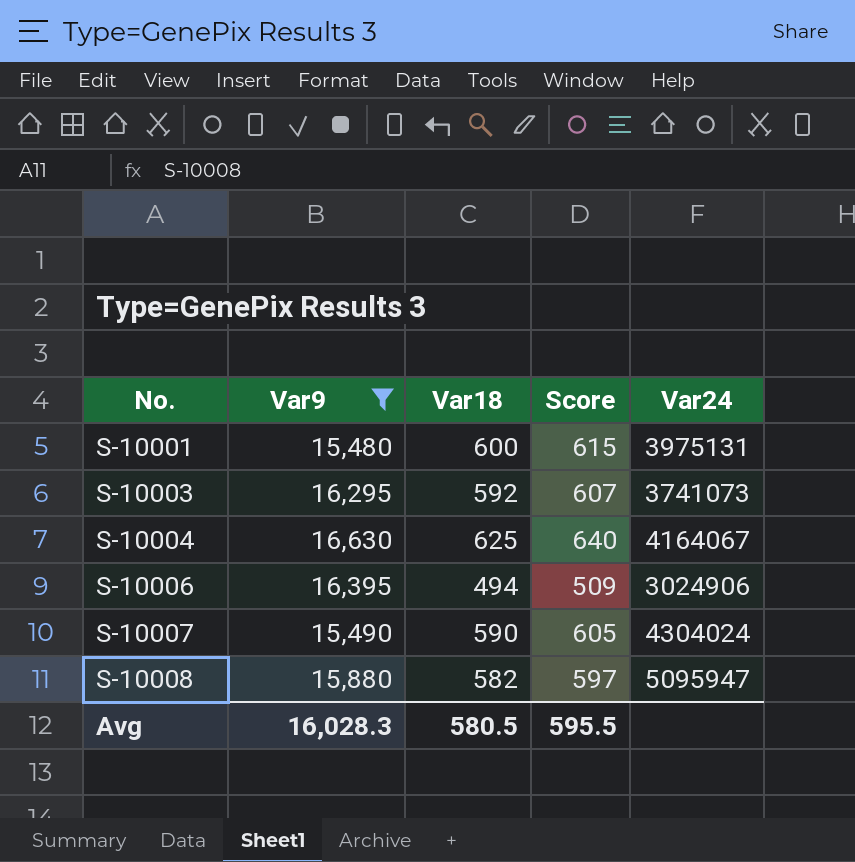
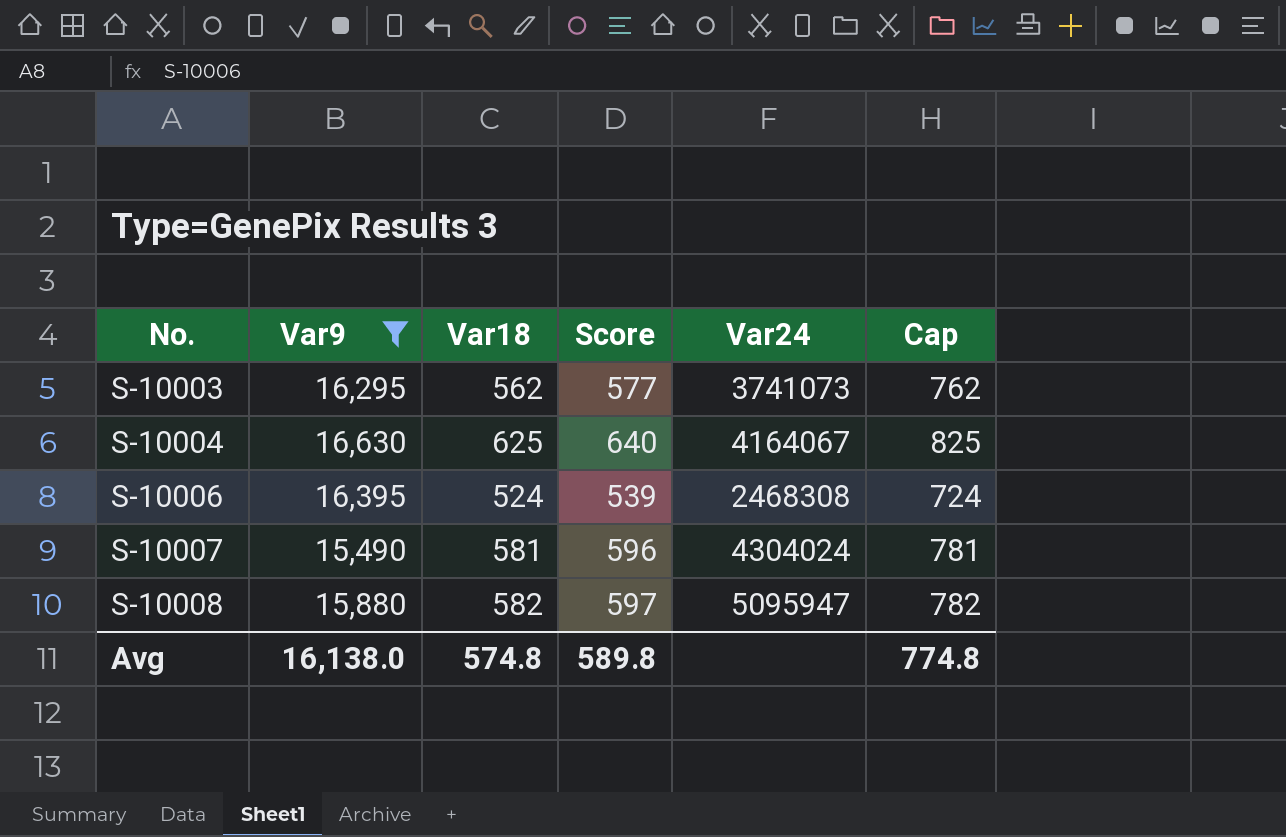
column Cap | formula: none -> [Var18] + 200
row S-10001: 15,480 | 600 | 615 | 3975131 -> none
S-10003 | Var18: 592 -> 562
S-10003 | Score: 607 -> 577
S-10006 | Var18: 494 -> 524
S-10006 | Score: 509 -> 539
S-10006 | Var24: 3024906 -> 2468308
S-10007 | Var18: 590 -> 581
S-10007 | Score: 605 -> 596
Avg | Var9: 16,028.3 -> 16,138.0
Avg | Var18: 580.5 -> 574.8
Avg | Score: 595.5 -> 589.8

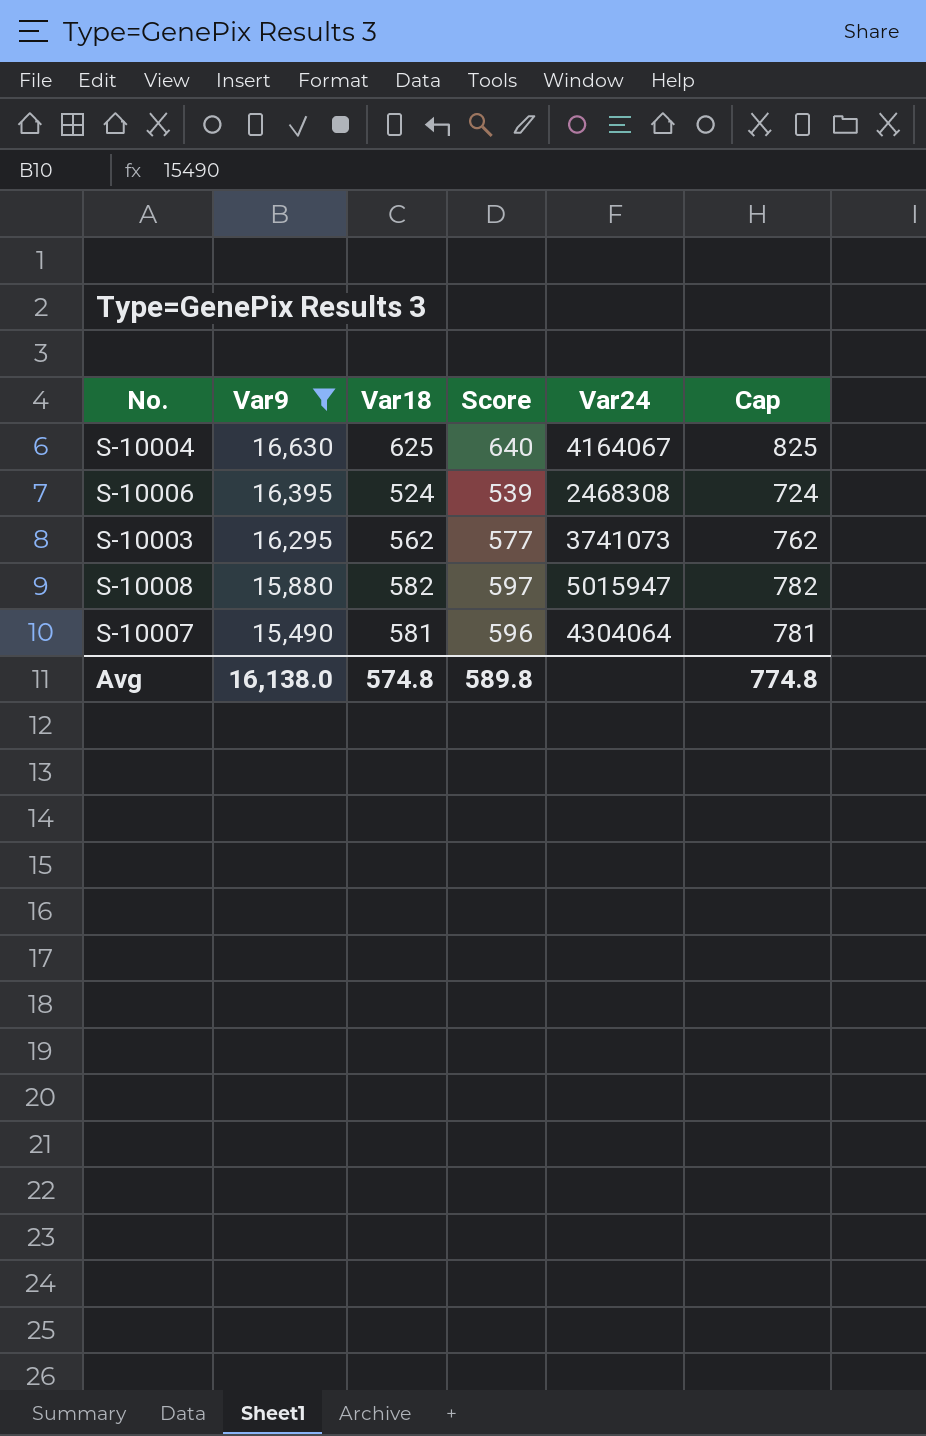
row order: No. ascending -> Var9 descending
S-10008 | Var24: 5095947 -> 5015947
S-10007 | Var24: 4304024 -> 4304064

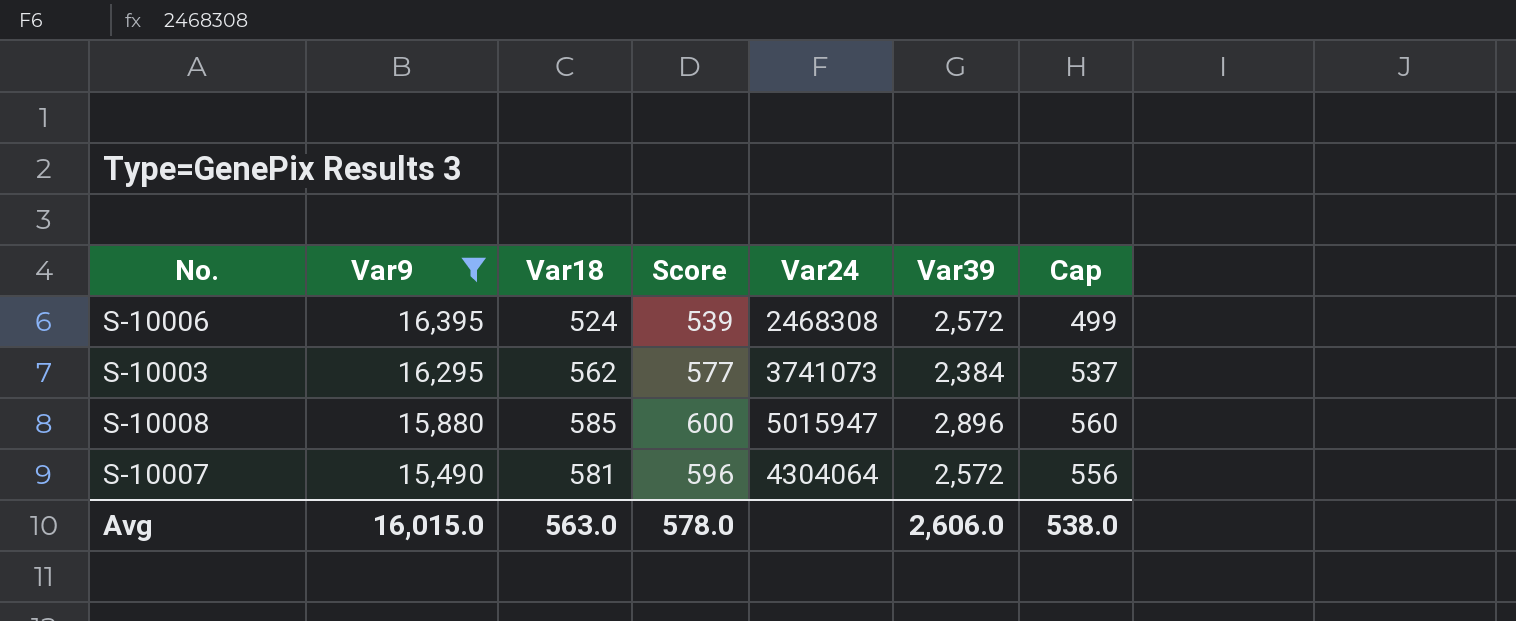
column Var39 | position: none -> 6
column Cap | formula: [Var18] + 200 -> [Var18] - 25
row S-10004: 16,630 | 625 | 640 | 4164067 | 825 -> none
S-10008 | Var18: 582 -> 585
S-10008 | Score: 597 -> 600
Avg | Var9: 16,138.0 -> 16,015.0
Avg | Var18: 574.8 -> 563.0
Avg | Score: 589.8 -> 578.0
Avg | Cap: 774.8 -> 538.0

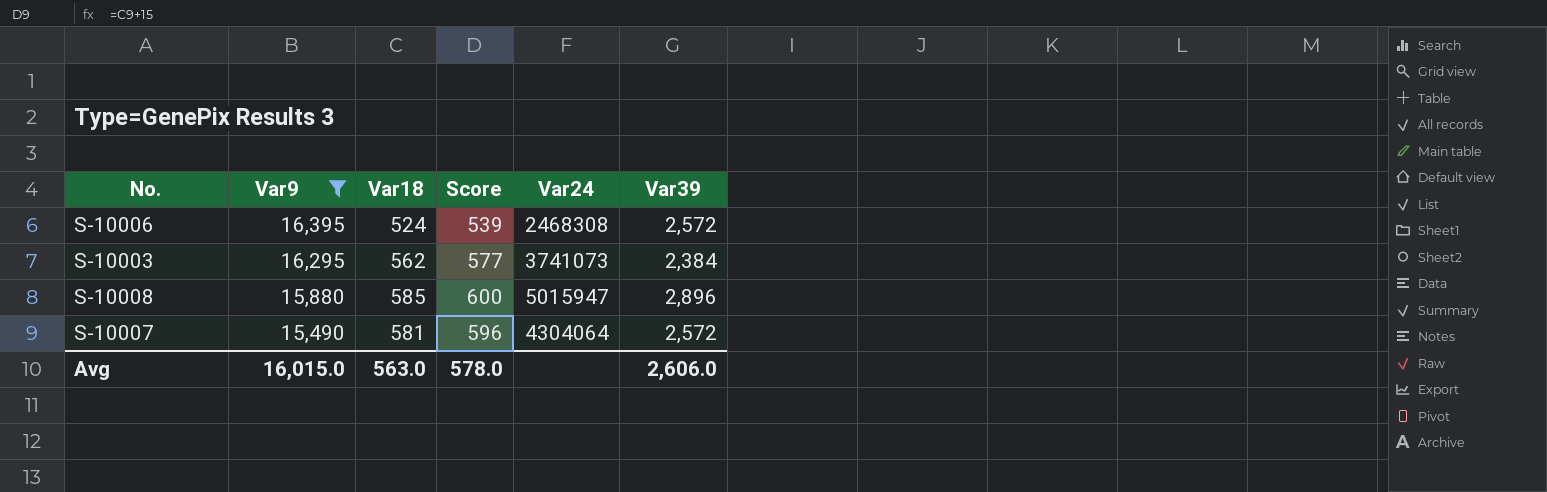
column Cap | formula: [Var18] - 25 -> none

